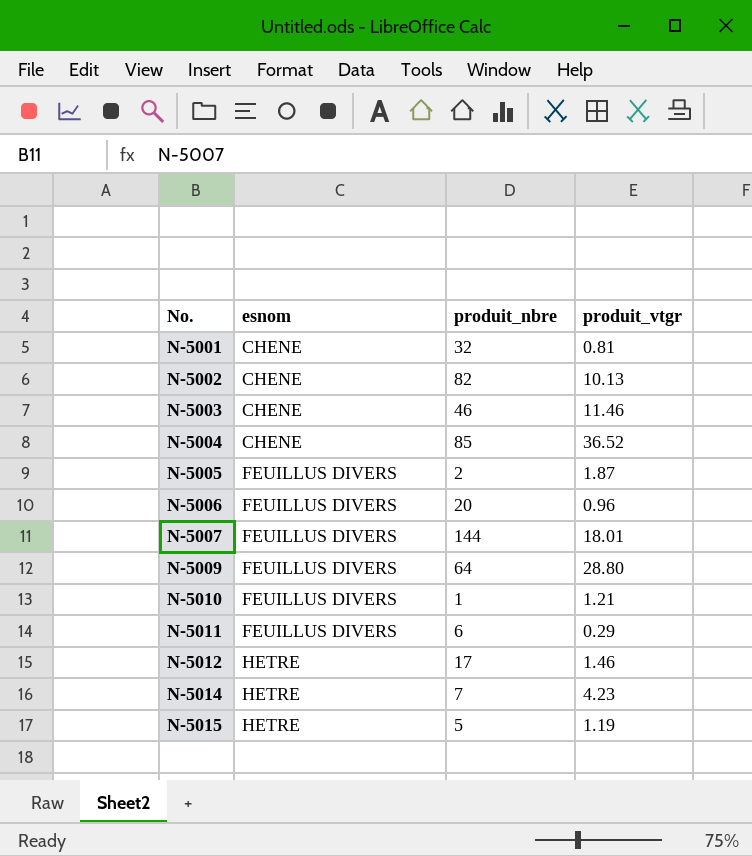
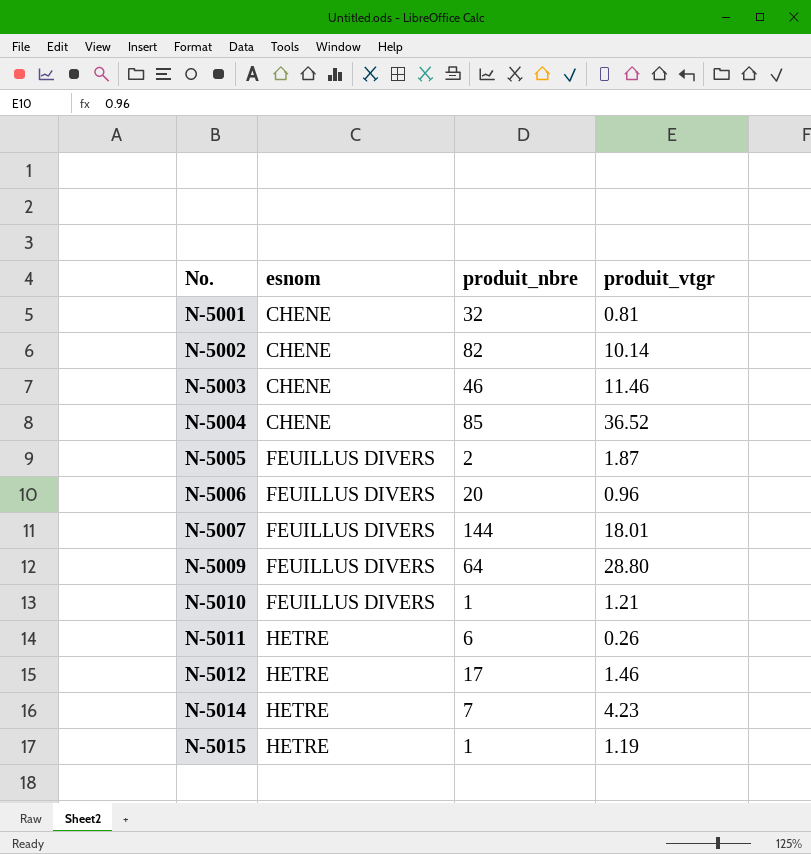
N-5002 | produit_vtgr: 10.13 -> 10.14
N-5011 | esnom: FEUILLUS DIVERS -> HETRE
N-5011 | produit_vtgr: 0.29 -> 0.26
N-5015 | produit_nbre: 5 -> 1

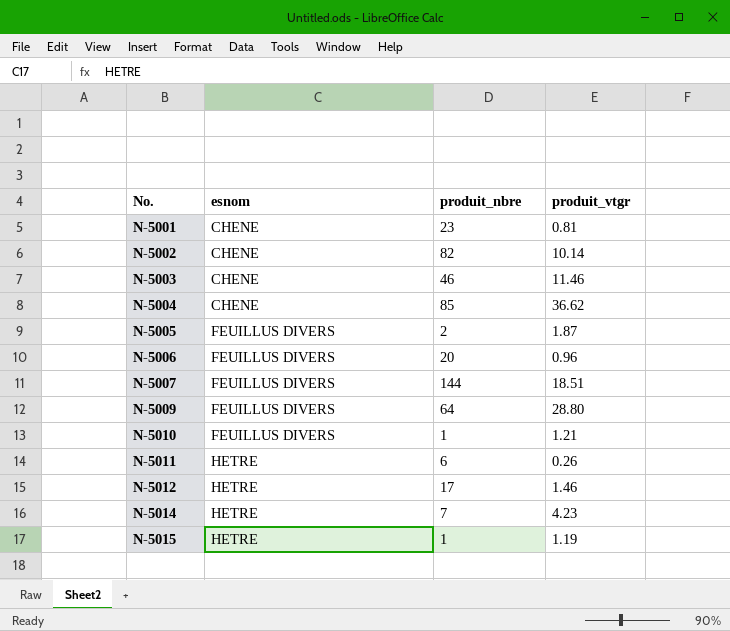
N-5001 | produit_nbre: 32 -> 23
N-5004 | produit_vtgr: 36.52 -> 36.62
N-5007 | produit_vtgr: 18.01 -> 18.51

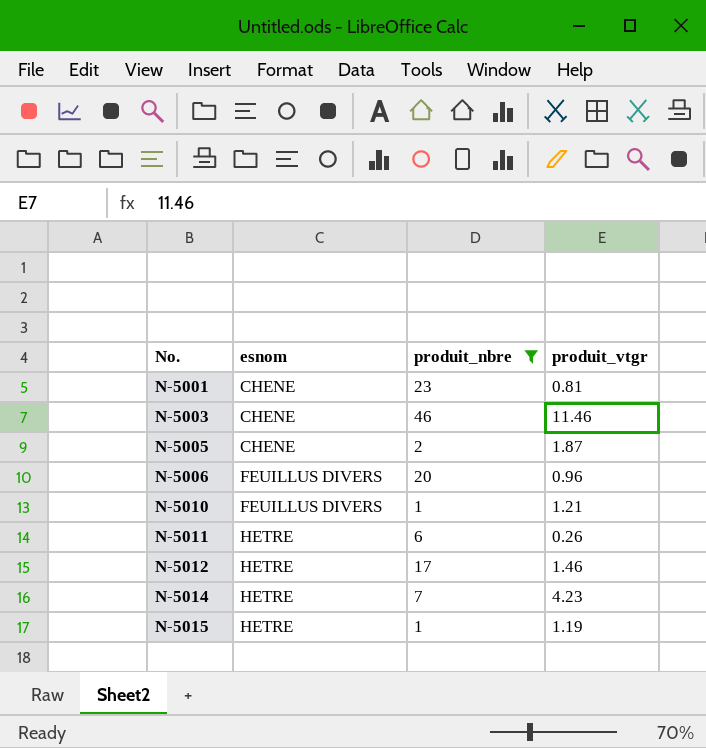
filter: none -> produit_nbre <= 46
N-5005 | esnom: FEUILLUS DIVERS -> CHENE

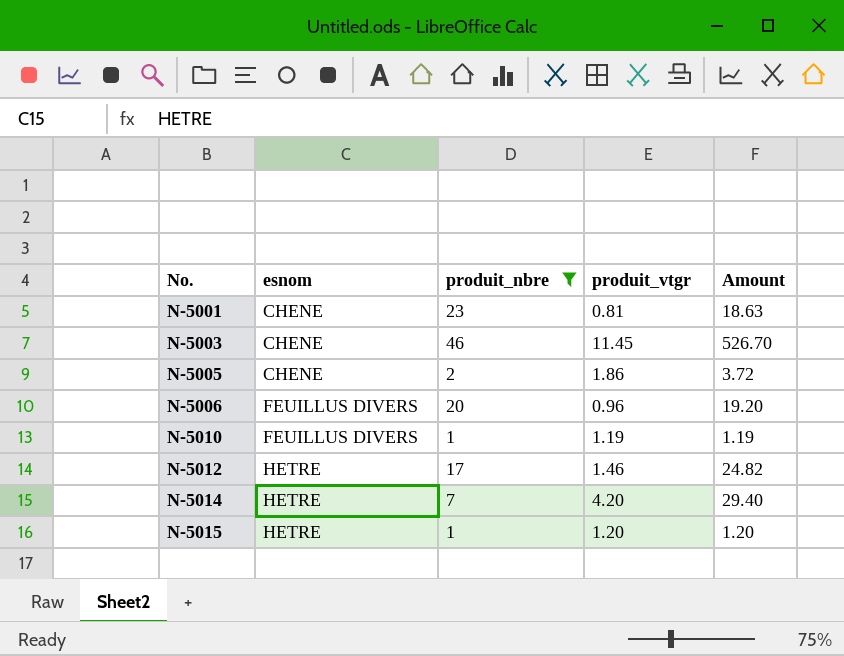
column Amount | formula: none -> [produit_nbre] * [produit_vtgr]
row N-5011: HETRE | 6 | 0.26 -> none
N-5003 | produit_vtgr: 11.46 -> 11.45
N-5005 | produit_vtgr: 1.87 -> 1.86
N-5010 | produit_vtgr: 1.21 -> 1.19
N-5014 | produit_vtgr: 4.23 -> 4.20
N-5015 | produit_vtgr: 1.19 -> 1.20

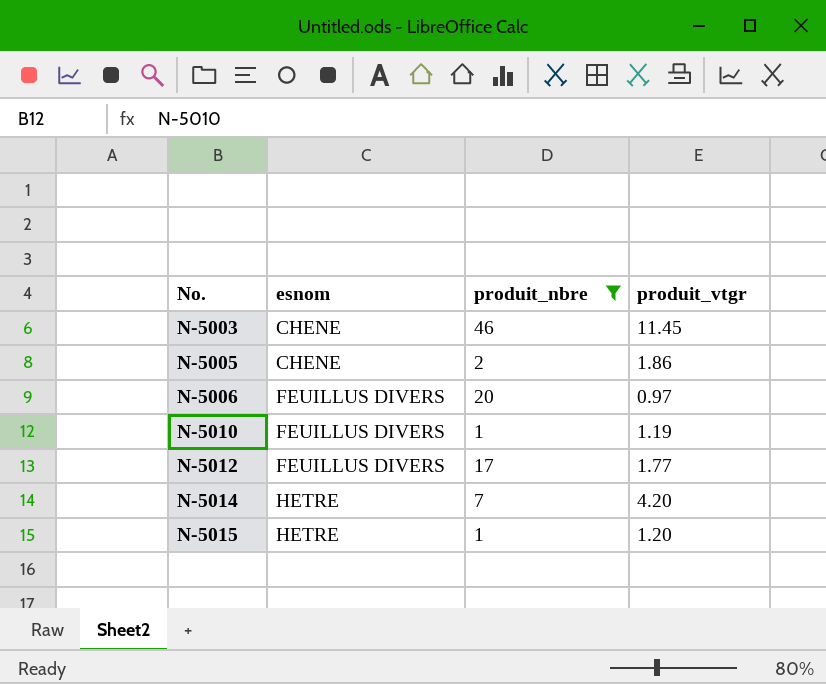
column Amount | formula: [produit_nbre] * [produit_vtgr] -> none
row N-5001: CHENE | 23 | 0.81 | 18.63 -> none
N-5006 | produit_vtgr: 0.96 -> 0.97
N-5012 | esnom: HETRE -> FEUILLUS DIVERS
N-5012 | produit_vtgr: 1.46 -> 1.77

